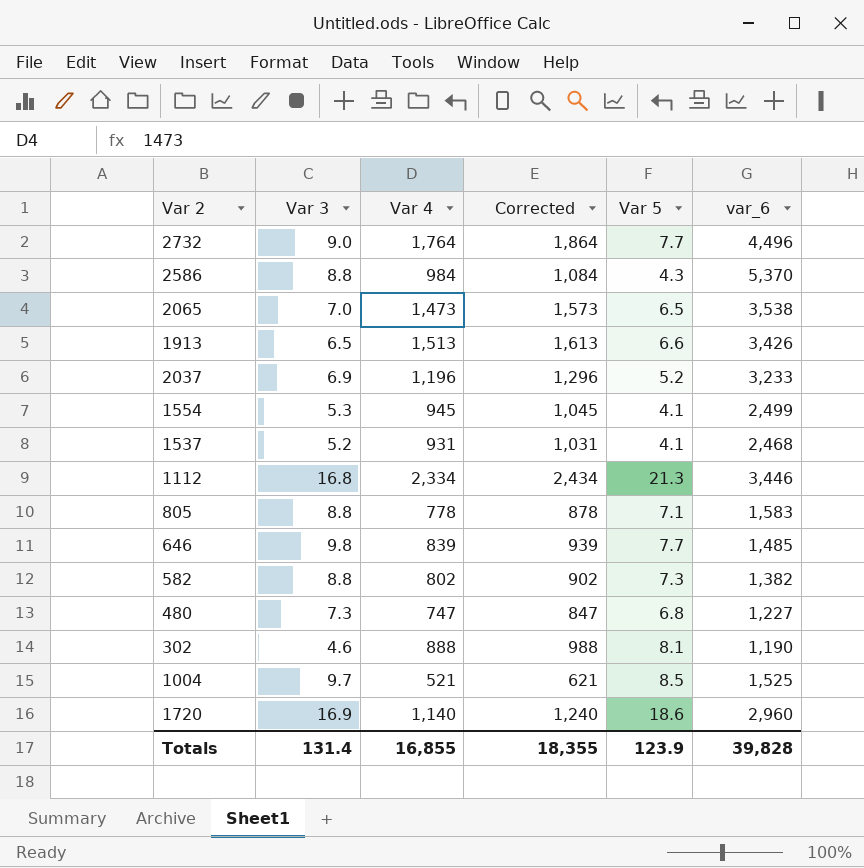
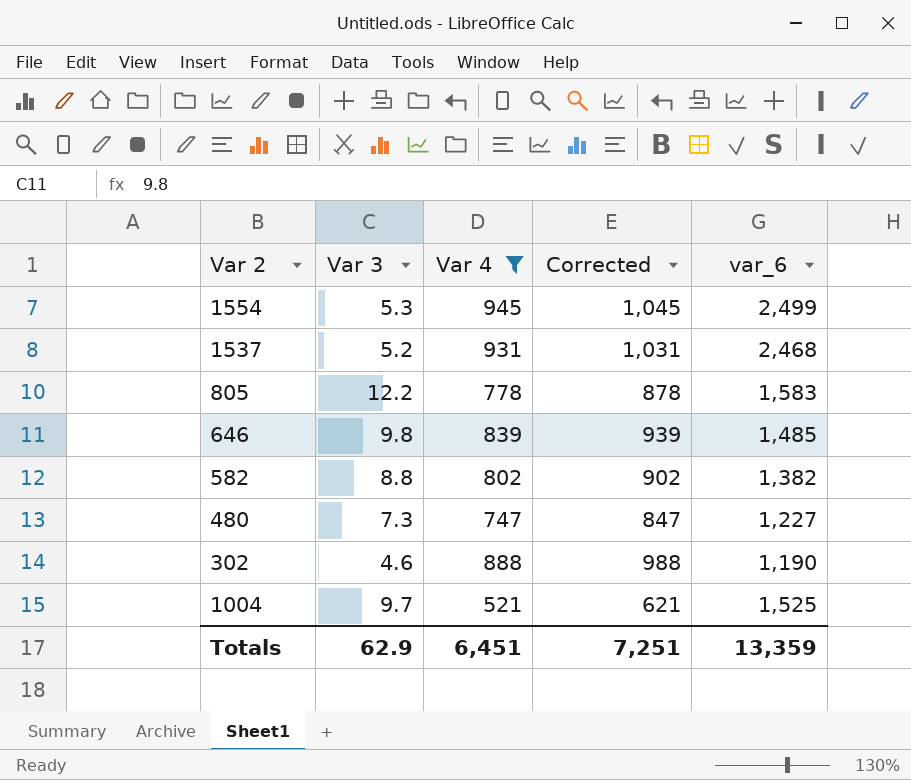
filter: none -> Var 4 <= 945
column Var 5 | position: 5 -> none
805 | Var 3: 8.8 -> 12.2
Totals | Var 3: 131.4 -> 62.9
Totals | Var 4: 16,855 -> 6,451
Totals | Corrected: 18,355 -> 7,251
Totals | var_6: 39,828 -> 13,359

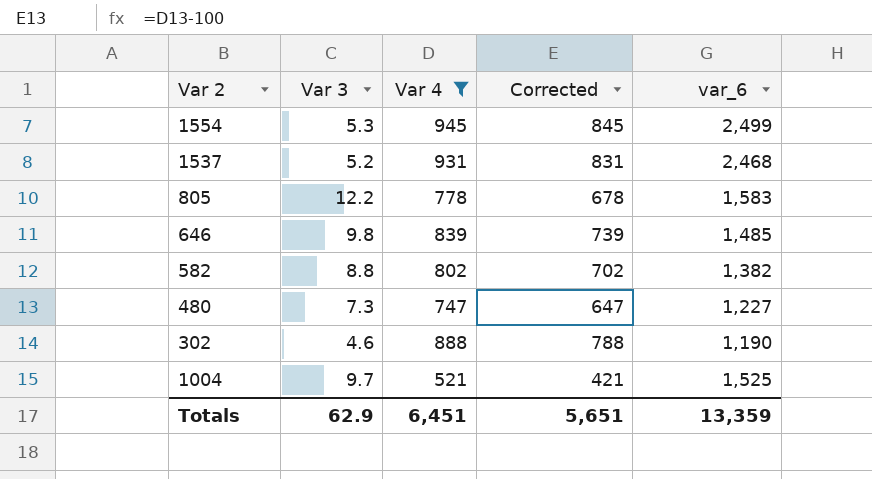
column Corrected | formula: [Var 4] + 100 -> [Var 4] - 100
Totals | Corrected: 7,251 -> 5,651

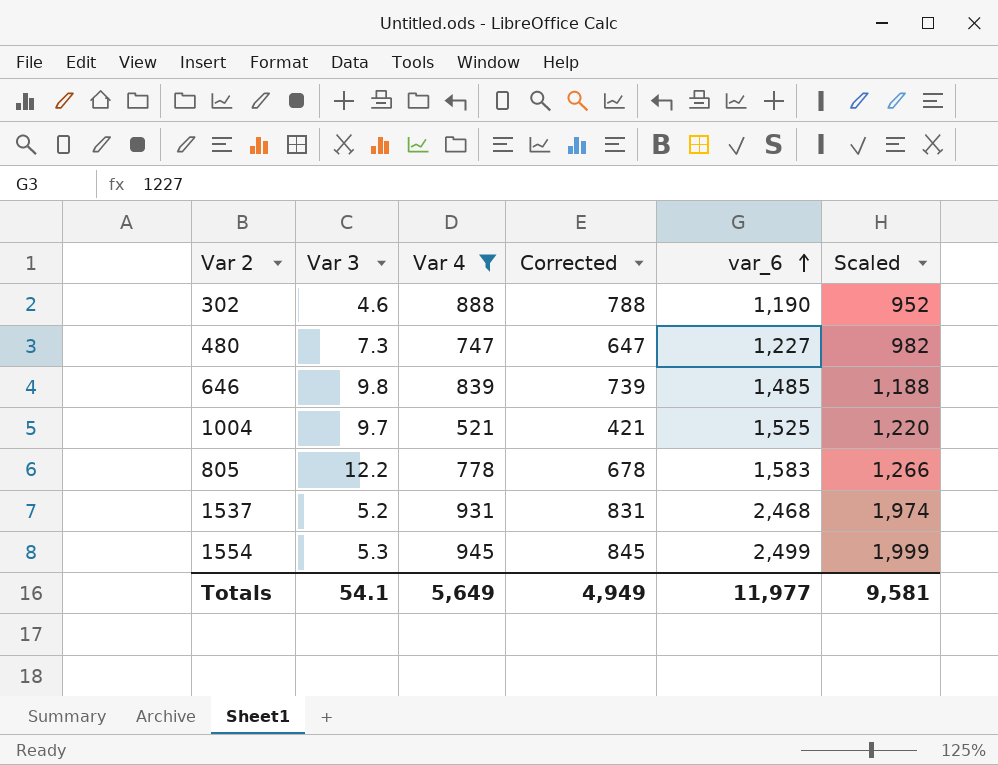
row order: none -> var_6 ascending
column Scaled | formula: none -> [var_6] * 0.8
row 582: 8.8 | 802 | 702 | 1,382 -> none
Totals | Var 3: 62.9 -> 54.1
Totals | Var 4: 6,451 -> 5,649
Totals | Corrected: 5,651 -> 4,949
Totals | var_6: 13,359 -> 11,977

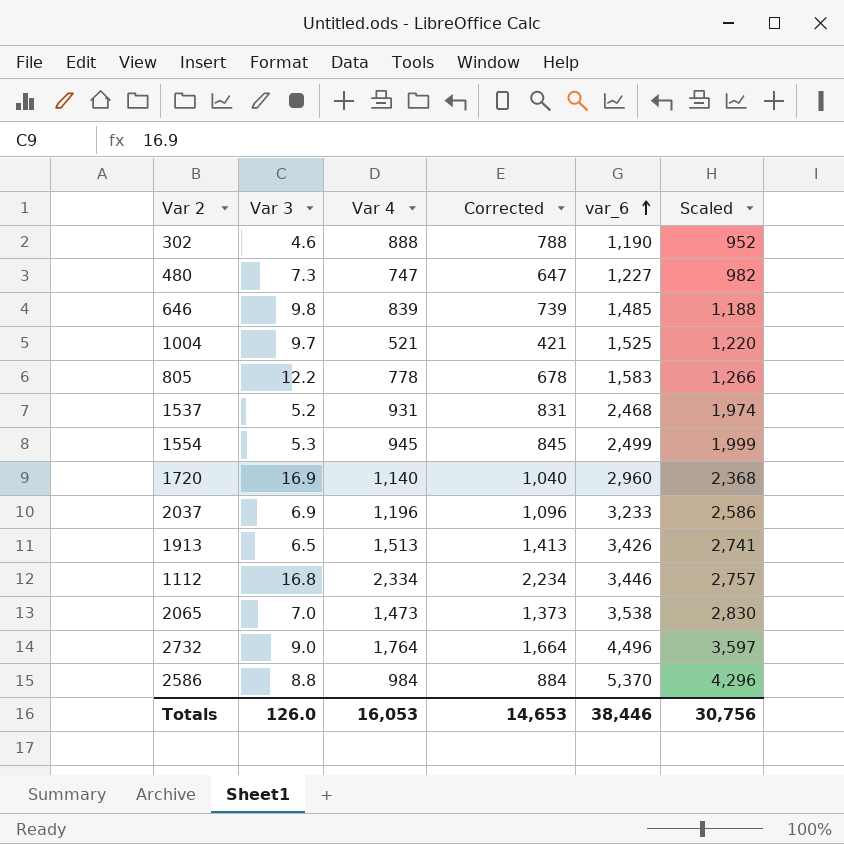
filter: Var 4 <= 945 -> none
Totals | Var 3: 54.1 -> 126.0
Totals | Var 4: 5,649 -> 16,053
Totals | Corrected: 4,949 -> 14,653
Totals | var_6: 11,977 -> 38,446
Totals | Scaled: 9,581 -> 30,756

